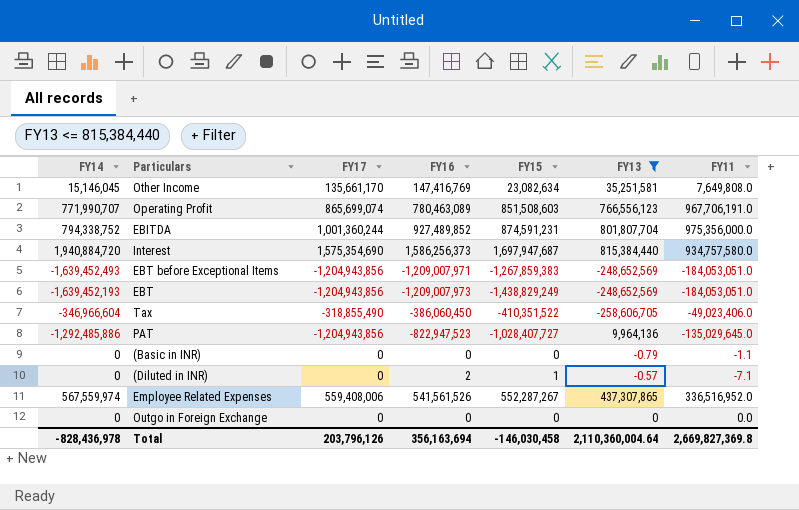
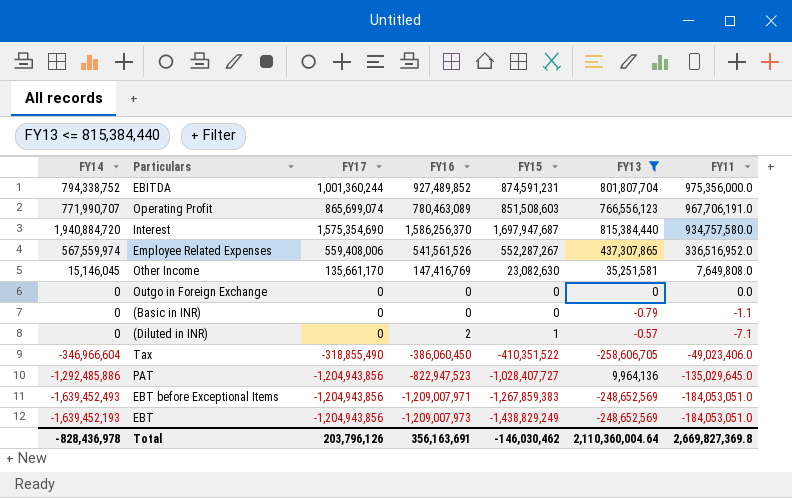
row order: none -> FY11 descending
Interest | FY16: 1,586,256,373 -> 1,586,256,370
Other Income | FY15: 23,082,634 -> 23,082,630
Total | FY16: 356,163,694 -> 356,163,691
Total | FY15: -146,030,458 -> -146,030,462

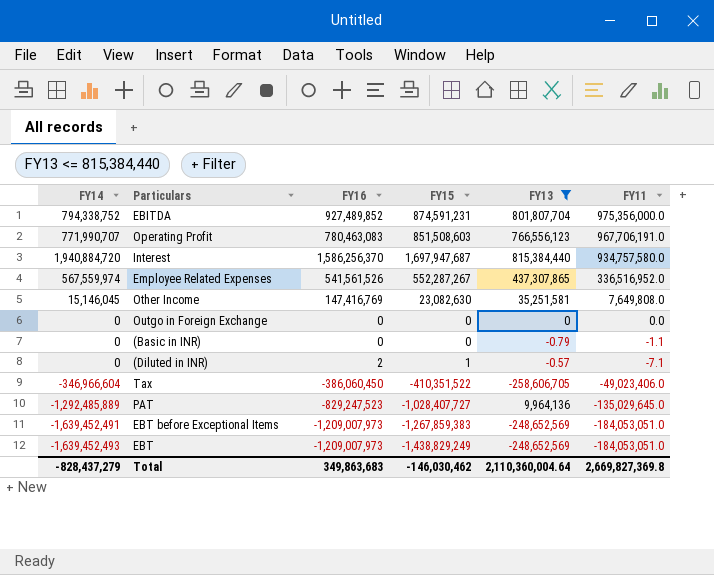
column FY17 | position: 3 -> none
Operating Profit | FY16: 780,463,089 -> 780,463,083
PAT | FY14: -1,292,485,886 -> -1,292,485,889
PAT | FY16: -822,947,523 -> -829,247,523
EBT before Exceptional Items | FY14: -1,639,452,493 -> -1,639,452,491
EBT before Exceptional Items | FY16: -1,209,007,971 -> -1,209,007,973
EBT | FY14: -1,639,452,193 -> -1,639,452,493
Total | FY14: -828,436,978 -> -828,437,279
Total | FY16: 356,163,691 -> 349,863,683

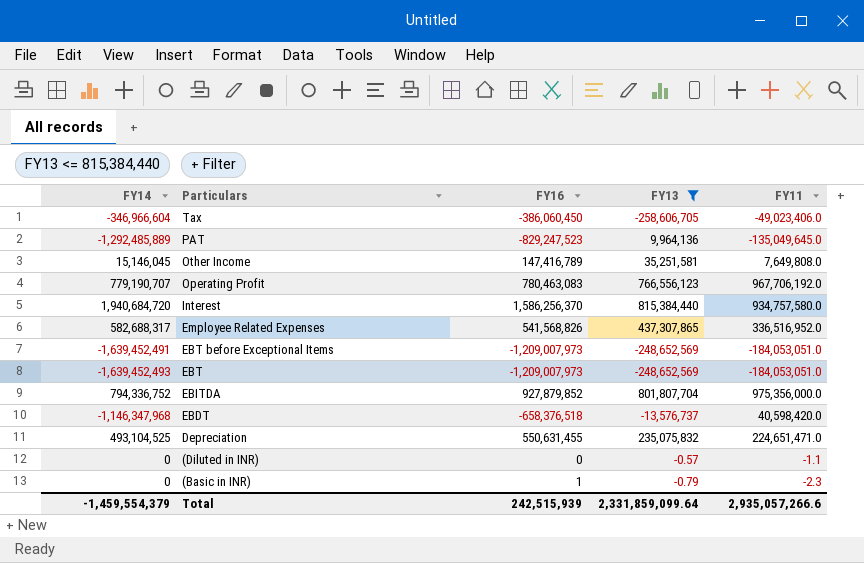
row order: FY11 descending -> Particulars descending
column FY15 | position: 4 -> none
row Outgo in Foreign Exchange: 0 | 0 | 0 | 0 | 0.0 -> none
PAT | FY11: -135,029,645.0 -> -135,049,645.0
Other Income | FY16: 147,416,769 -> 147,416,789
Operating Profit | FY14: 771,990,707 -> 779,190,707
Operating Profit | FY11: 967,706,191.0 -> 967,706,192.0
Interest | FY14: 1,940,884,720 -> 1,940,684,720
Employee Related Expenses | FY14: 567,559,974 -> 582,688,317
Employee Related Expenses | FY16: 541,561,526 -> 541,568,826
EBITDA | FY14: 794,338,752 -> 794,336,752
EBITDA | FY16: 927,489,852 -> 927,879,852
row EBDT: none -> -1,146,347,968 | -658,376,518 | -13,576,737 | 40,598,420.0
row Depreciation: none -> 493,104,525 | 550,631,455 | 235,075,832 | 224,651,471.0
(Diluted in INR) | FY16: 2 -> 0
(Diluted in INR) | FY11: -7.1 -> -1.1
(Basic in INR) | FY16: 0 -> 1
(Basic in INR) | FY11: -1.1 -> -2.3
Total | FY14: -828,437,279 -> -1,459,554,379
Total | FY16: 349,863,683 -> 242,515,939
Total | FY13: 2,110,360,004.64 -> 2,331,859,099.64
Total | FY11: 2,669,827,369.8 -> 2,935,057,266.6

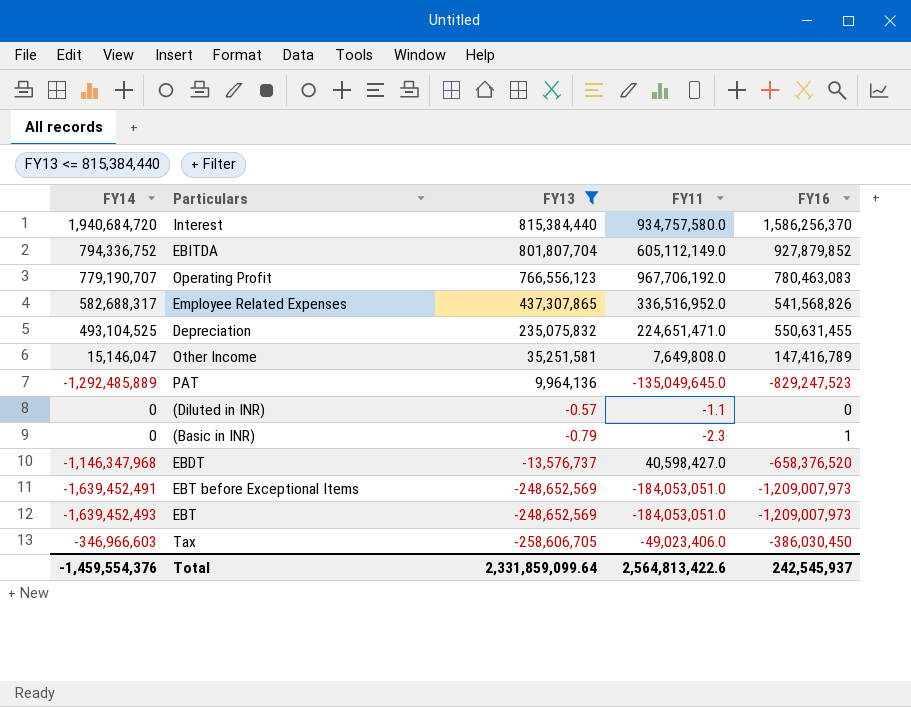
row order: Particulars descending -> FY13 descending
column FY16 | position: 3 -> 5
EBITDA | FY11: 975,356,000.0 -> 605,112,149.0
Other Income | FY14: 15,146,045 -> 15,146,047
EBDT | FY11: 40,598,420.0 -> 40,598,427.0
EBDT | FY16: -658,376,518 -> -658,376,520
Tax | FY14: -346,966,604 -> -346,966,603
Tax | FY16: -386,060,450 -> -386,030,450
Total | FY14: -1,459,554,379 -> -1,459,554,376
Total | FY11: 2,935,057,266.6 -> 2,564,813,422.6
Total | FY16: 242,515,939 -> 242,545,937

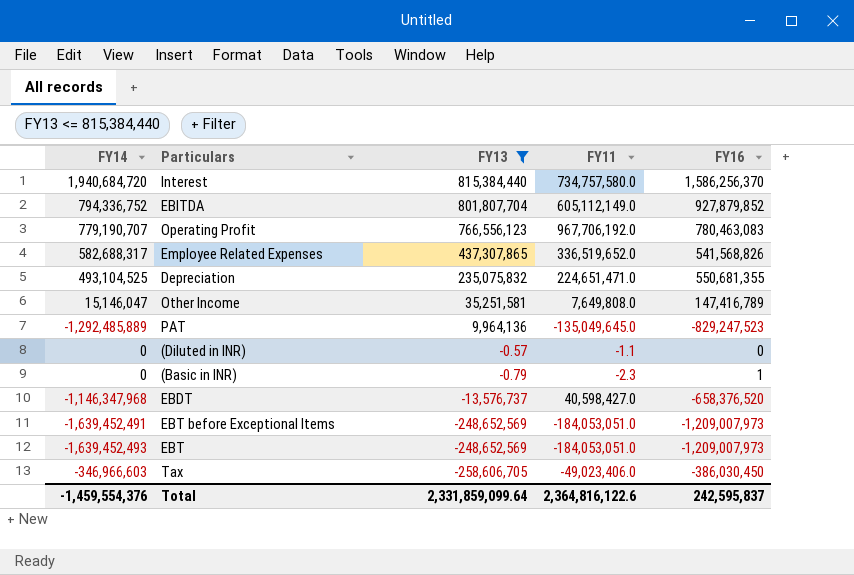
Interest | FY11: 934,757,580.0 -> 734,757,580.0
Employee Related Expenses | FY11: 336,516,952.0 -> 336,519,652.0
Depreciation | FY16: 550,631,455 -> 550,681,355
Total | FY11: 2,564,813,422.6 -> 2,364,816,122.6
Total | FY16: 242,545,937 -> 242,595,837

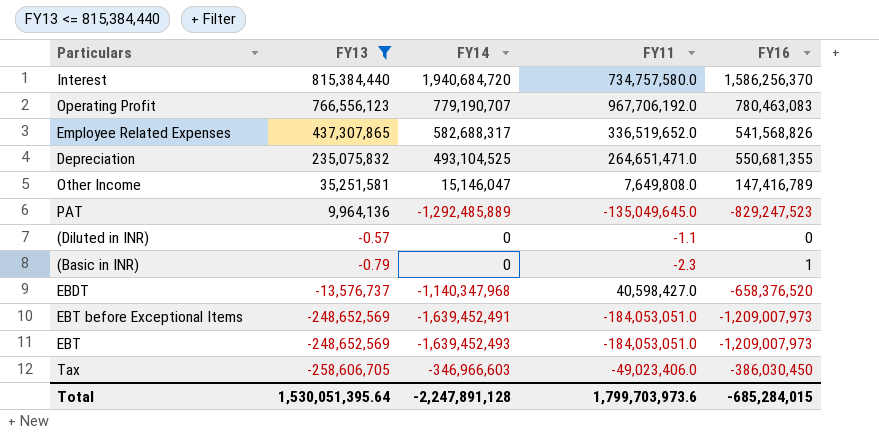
column FY14 | position: 1 -> 3
row EBITDA: 794,336,752 | 801,807,704 | 605,112,149.0 | 927,879,852 -> none
Depreciation | FY11: 224,651,471.0 -> 264,651,471.0
EBDT | FY14: -1,146,347,968 -> -1,140,347,968
Total | FY13: 2,331,859,099.64 -> 1,530,051,395.64
Total | FY14: -1,459,554,376 -> -2,247,891,128
Total | FY11: 2,364,816,122.6 -> 1,799,703,973.6
Total | FY16: 242,595,837 -> -685,284,015

